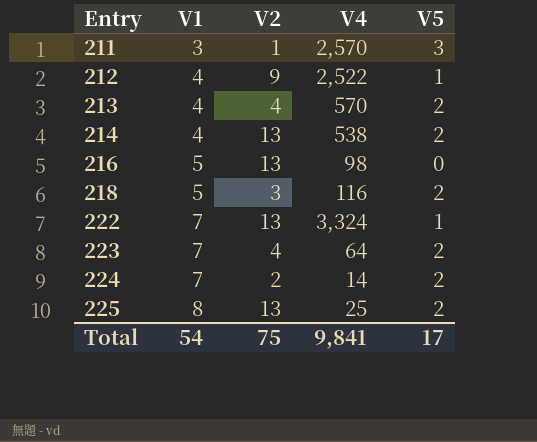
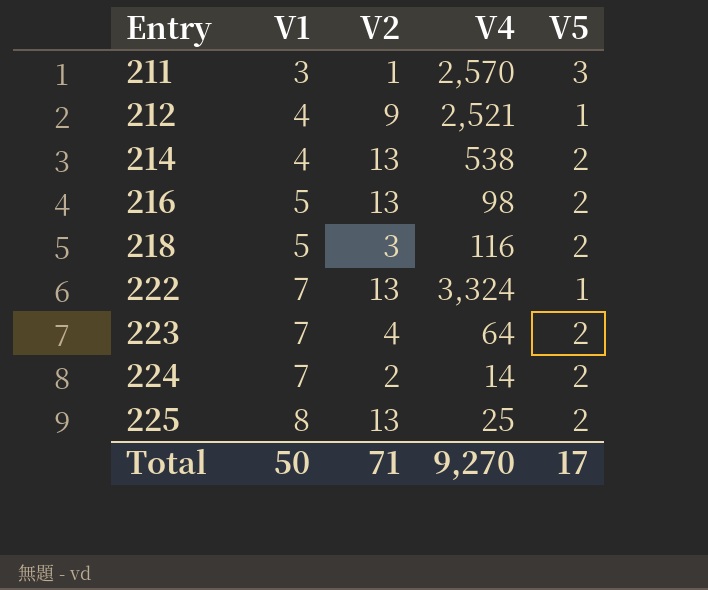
row 213: 4 | 4 | 570 | 2 -> none
212 | V4: 2,522 -> 2,521
216 | V5: 0 -> 2
Total | V1: 54 -> 50
Total | V2: 75 -> 71
Total | V4: 9,841 -> 9,270

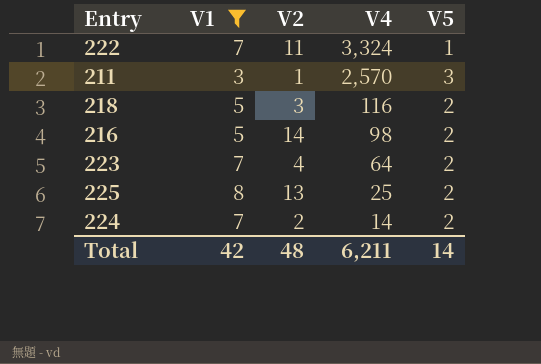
filter: none -> V1 != 4
row order: Entry ascending -> V4 descending
222 | V2: 13 -> 11
216 | V2: 13 -> 14
Total | V1: 50 -> 42
Total | V2: 71 -> 48
Total | V4: 9,270 -> 6,211
Total | V5: 17 -> 14

